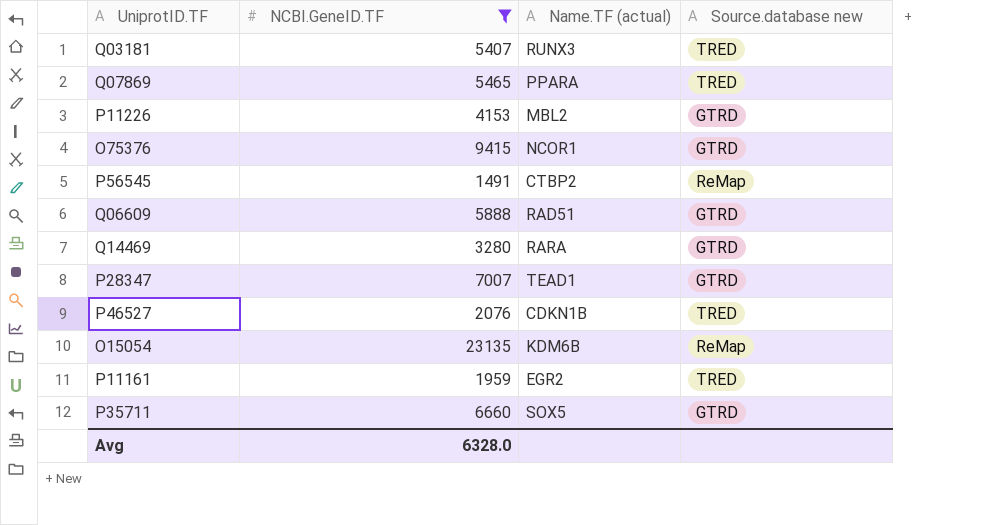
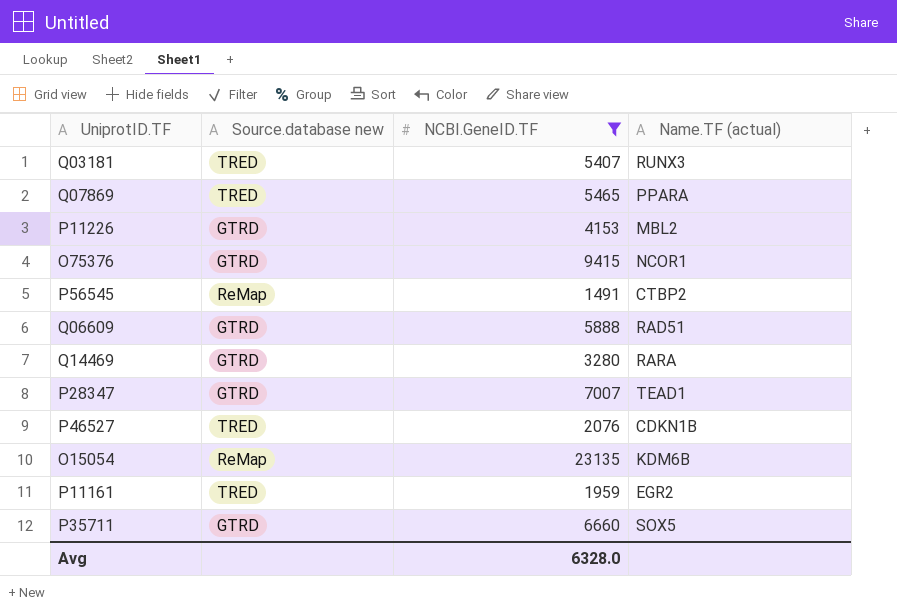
column Source.database new | position: 4 -> 2

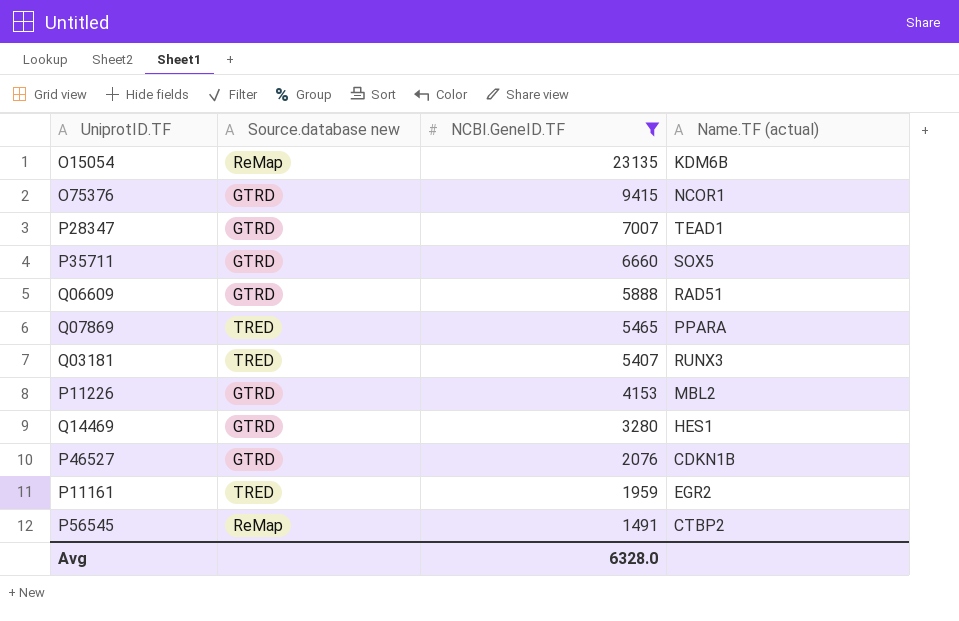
row order: none -> NCBI.GeneID.TF descending
Q14469 | Name.TF (actual): RARA -> HES1
P46527 | Source.database new: TRED -> GTRD

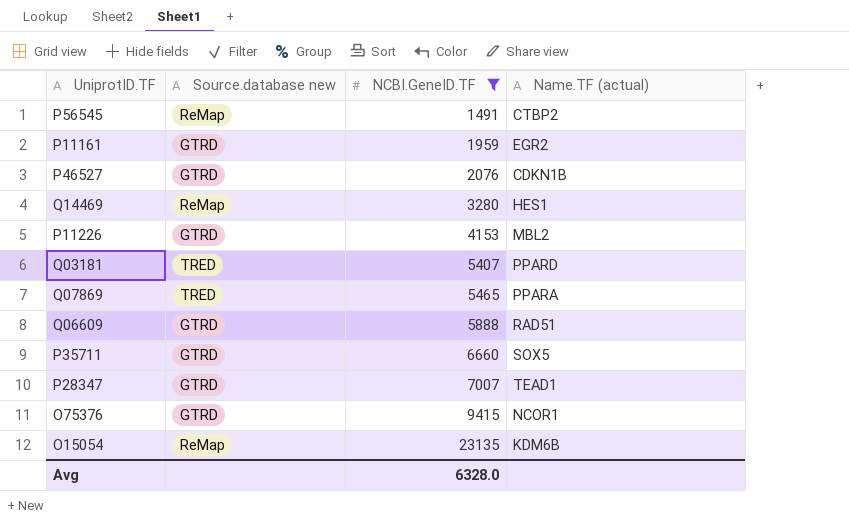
row order: NCBI.GeneID.TF descending -> NCBI.GeneID.TF ascending
P11161 | Source.database new: TRED -> GTRD
Q14469 | Source.database new: GTRD -> ReMap
Q03181 | Name.TF (actual): RUNX3 -> PPARD

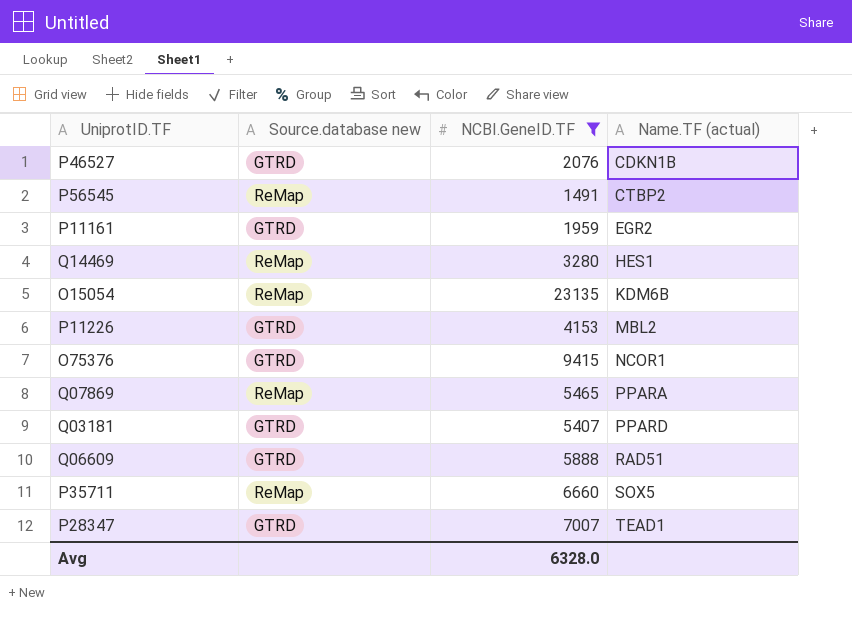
row order: NCBI.GeneID.TF ascending -> Name.TF (actual) ascending
Q07869 | Source.database new: TRED -> ReMap
Q03181 | Source.database new: TRED -> GTRD
P35711 | Source.database new: GTRD -> ReMap

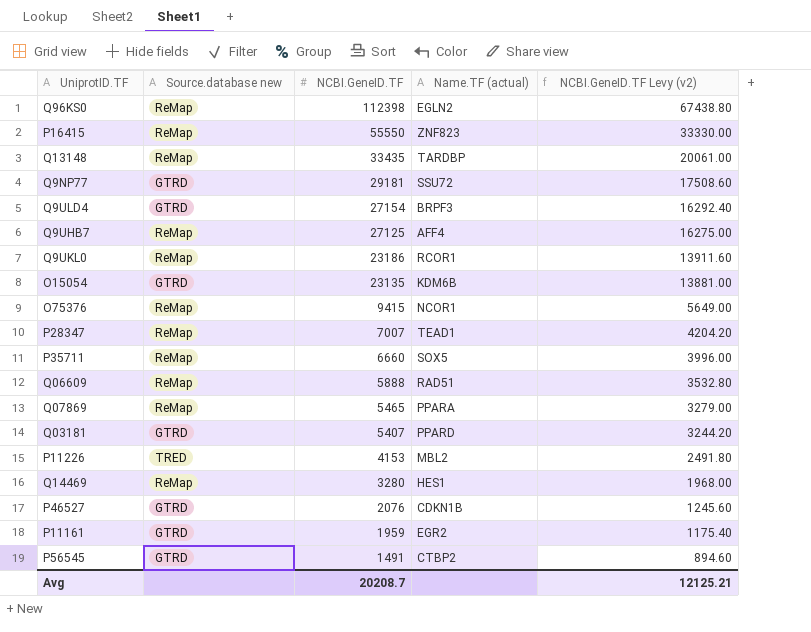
filter: NCBI.GeneID.TF <= 23135 -> none
row order: Name.TF (actual) ascending -> NCBI.GeneID.TF descending
column NCBI.GeneID.TF Levy (v2) | formula: none -> [NCBI.GeneID.TF] * 0.6
O15054 | Source.database new: ReMap -> GTRD
O75376 | Source.database new: GTRD -> ReMap
P28347 | Source.database new: GTRD -> ReMap
Q06609 | Source.database new: GTRD -> ReMap
P11226 | Source.database new: GTRD -> TRED
P56545 | Source.database new: ReMap -> GTRD
Avg | NCBI.GeneID.TF: 6328.0 -> 20208.7

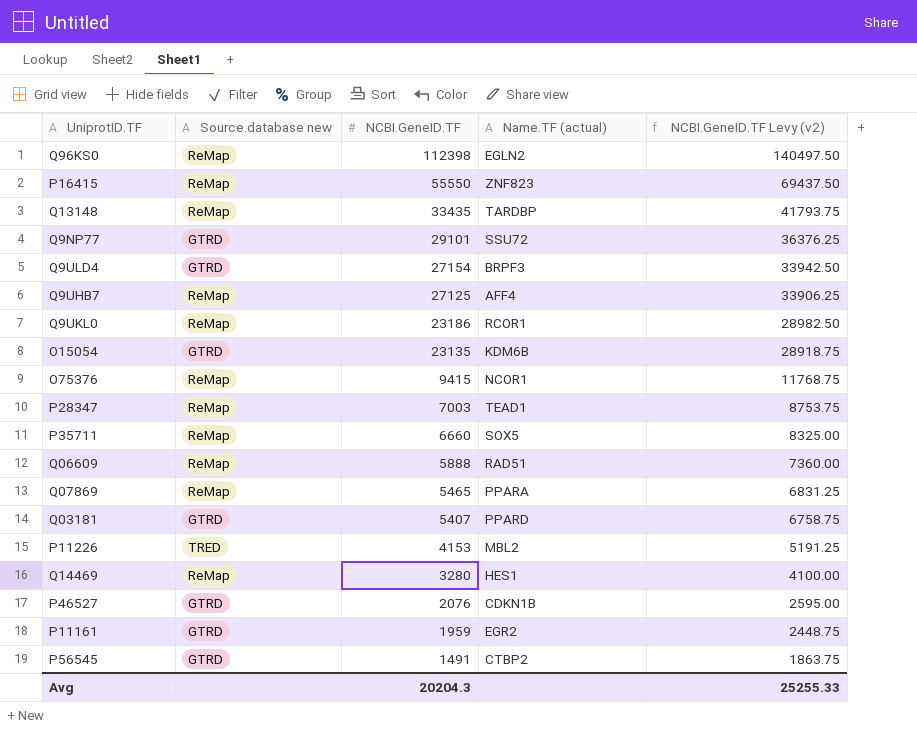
column NCBI.GeneID.TF Levy (v2) | formula: [NCBI.GeneID.TF] * 0.6 -> [NCBI.GeneID.TF] * 1.25
Q9NP77 | NCBI.GeneID.TF: 29181 -> 29101
P28347 | NCBI.GeneID.TF: 7007 -> 7003
Avg | NCBI.GeneID.TF: 20208.7 -> 20204.3
Avg | NCBI.GeneID.TF Levy (v2): 12125.21 -> 25255.33

